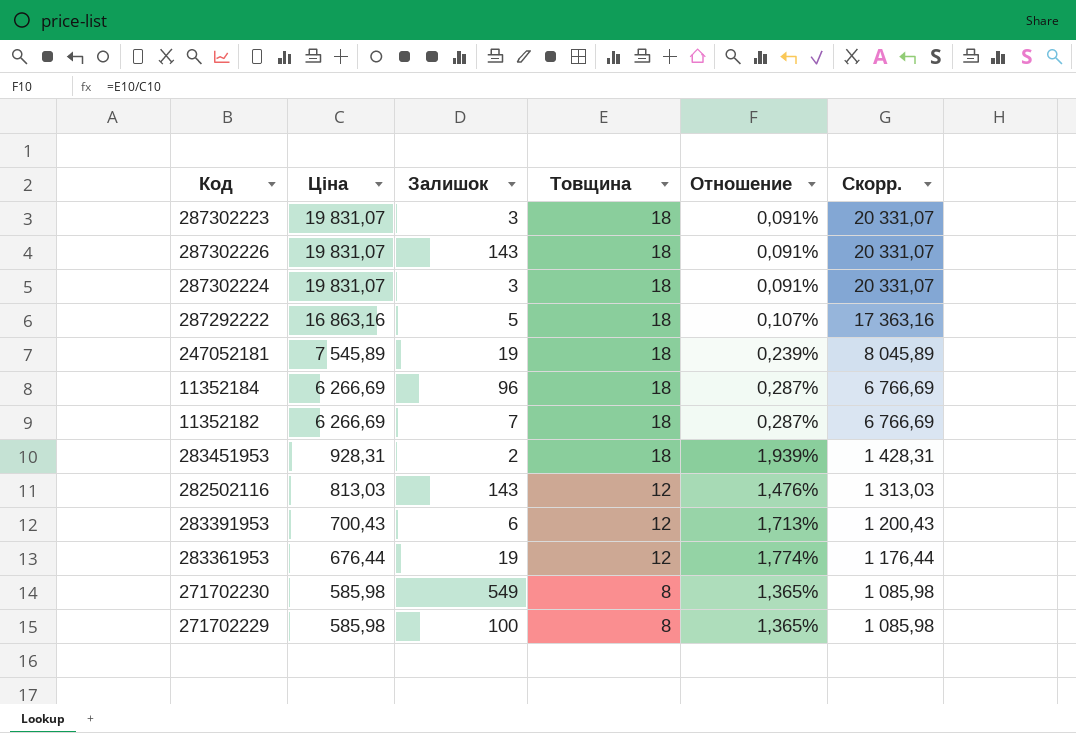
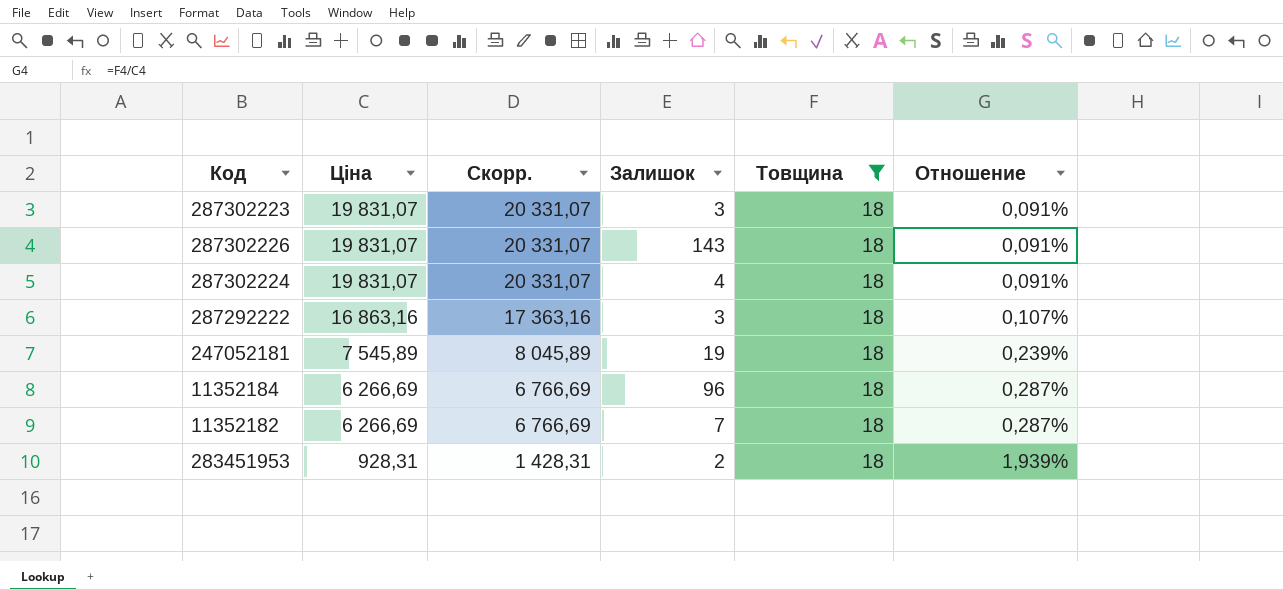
filter: none -> Товщина = 18
column Скорр. | position: 6 -> 3
287302224 | Залишок: 3 -> 4
287292222 | Залишок: 5 -> 3

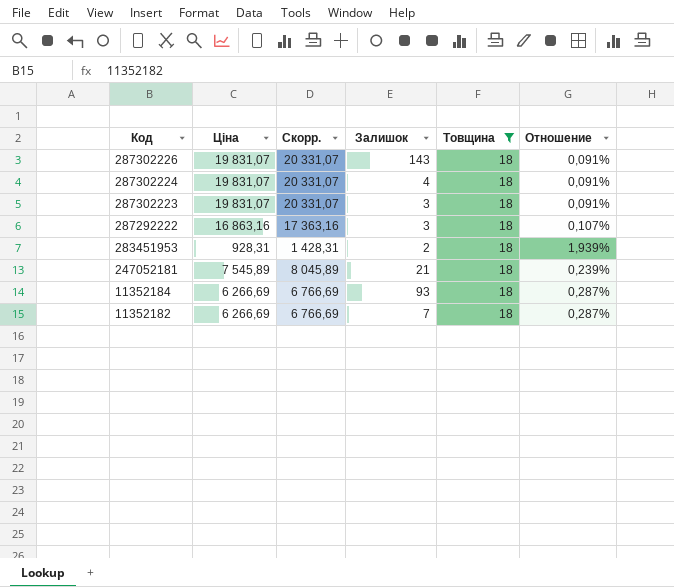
row order: Ціна descending -> Код descending
247052181 | Залишок: 19 -> 21
11352184 | Залишок: 96 -> 93

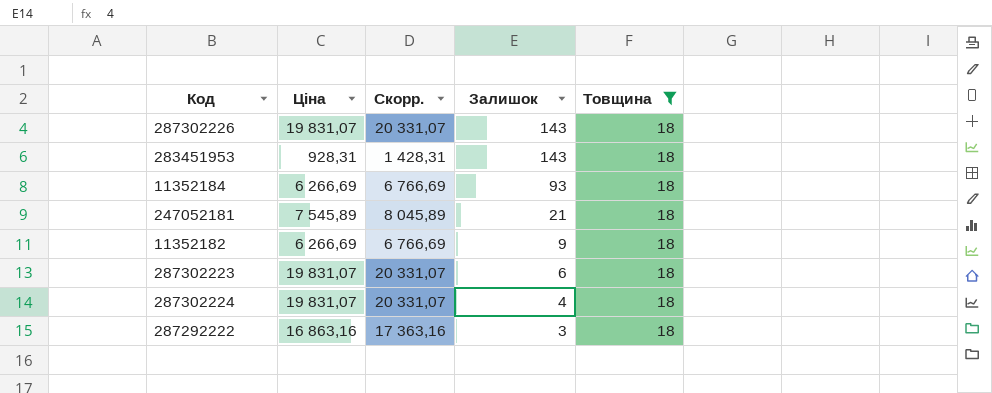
row order: Код descending -> Залишок descending
column Отношение | formula: [Товщина] / [Ціна] -> none
283451953 | Залишок: 2 -> 143
11352182 | Залишок: 7 -> 9
287302223 | Залишок: 3 -> 6

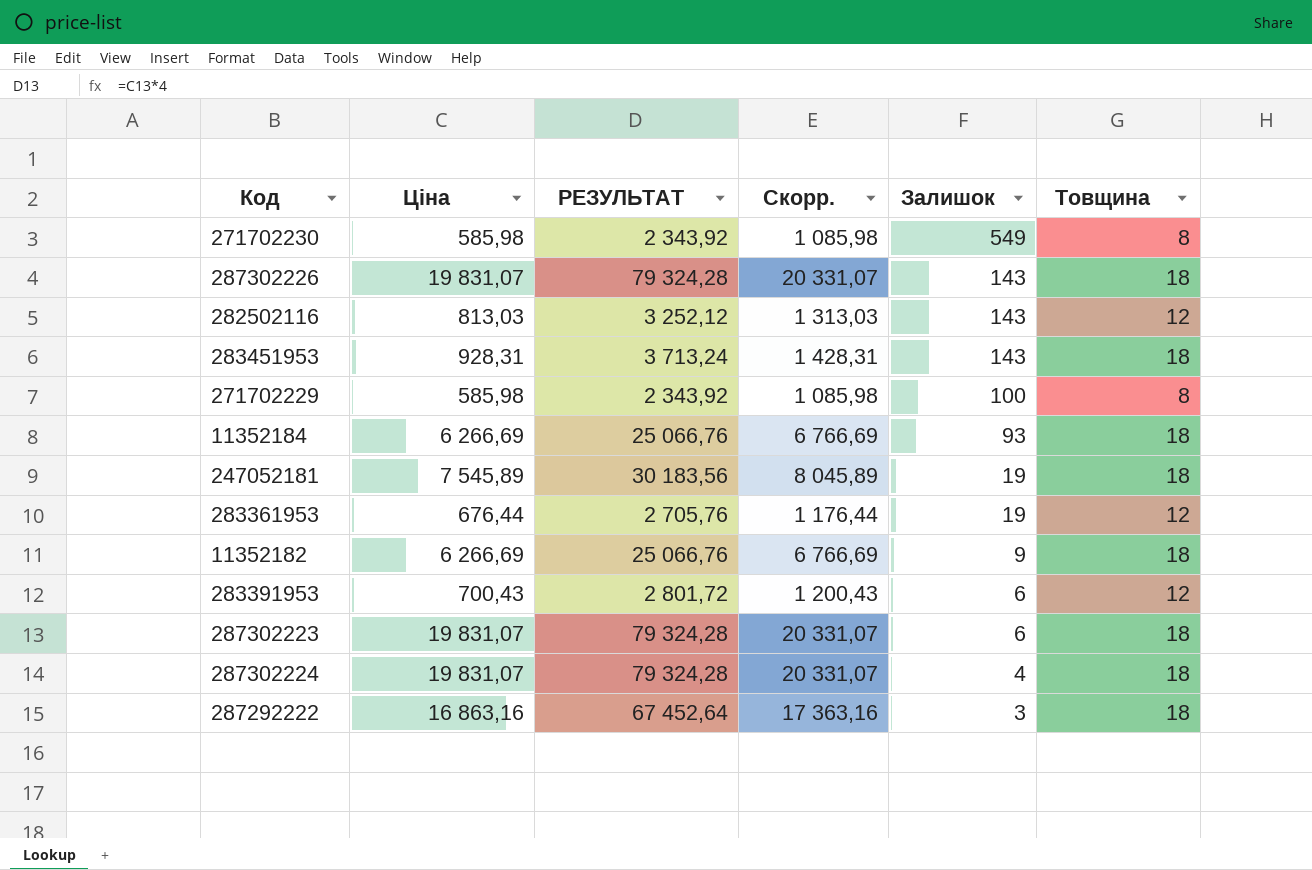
filter: Товщина = 18 -> none
column РЕЗУЛЬТАТ | formula: none -> [Ціна] * 4
247052181 | Залишок: 21 -> 19

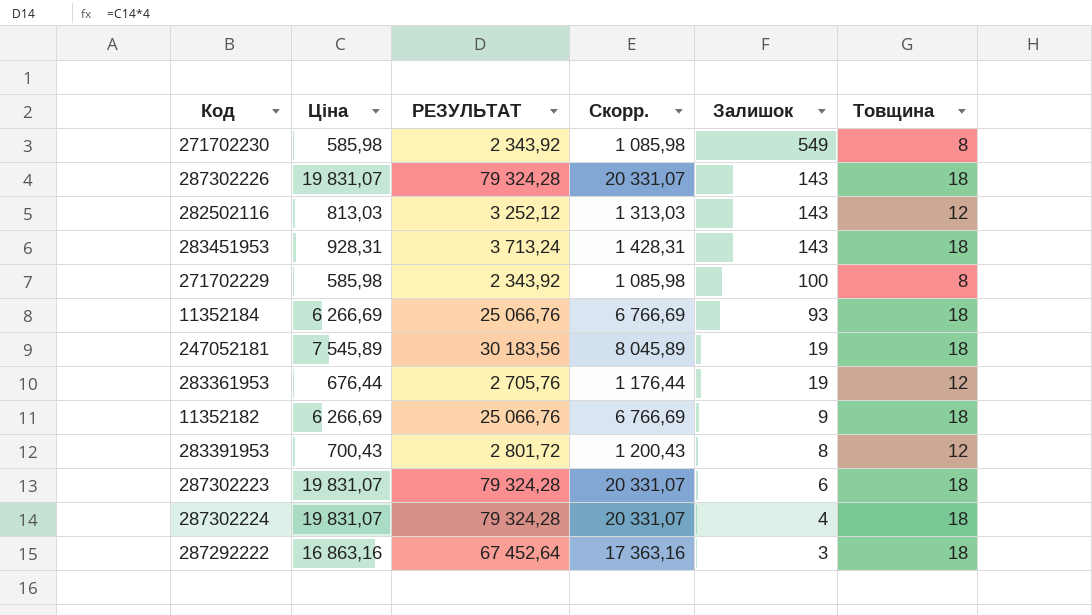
283391953 | Залишок: 6 -> 8

